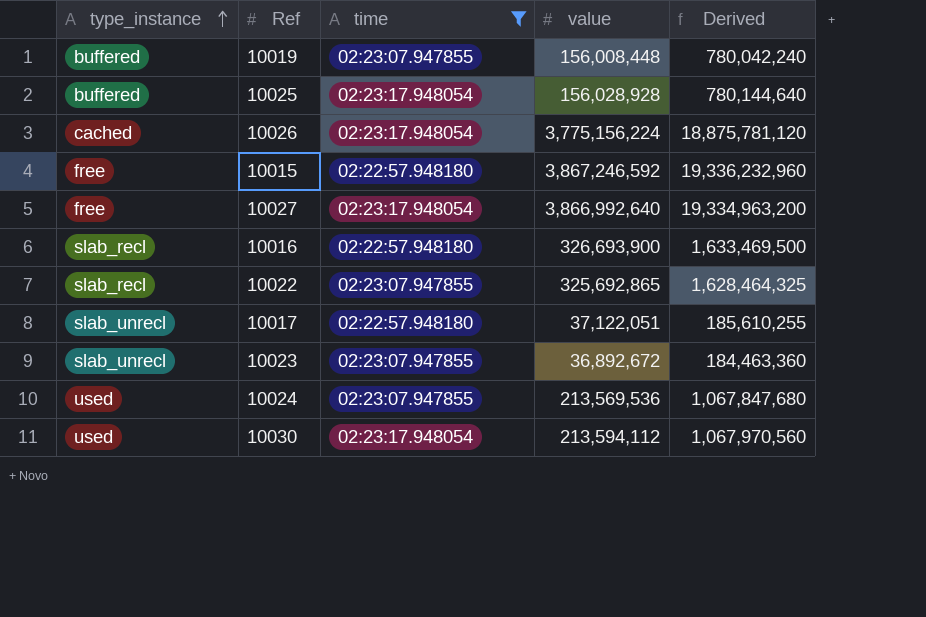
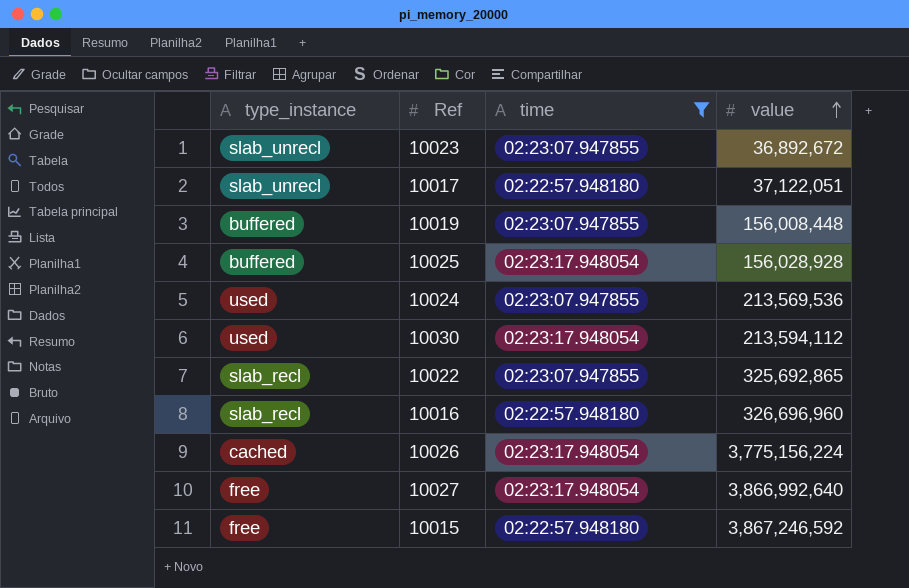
row order: type_instance ascending -> value ascending
column Derived | formula: [value] * 5 -> none
10016 | value: 326,693,900 -> 326,696,960

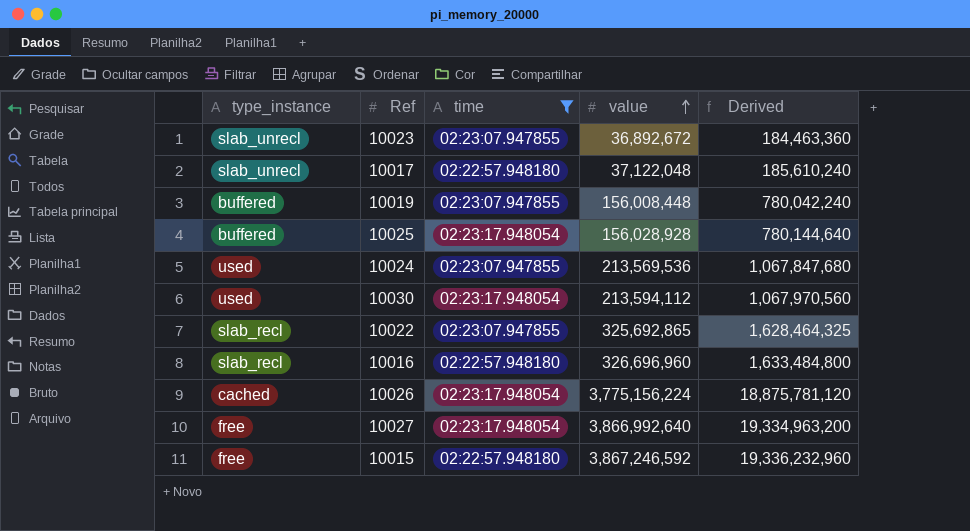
column Derived | formula: none -> [value] * 5
10017 | value: 37,122,051 -> 37,122,048

